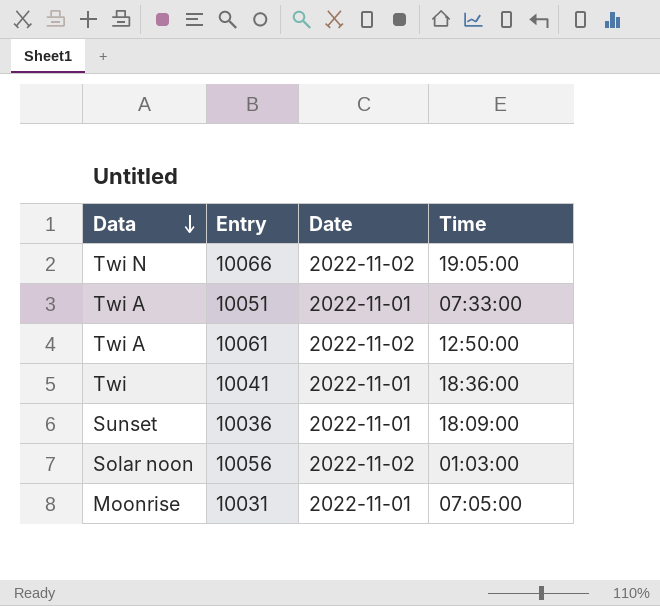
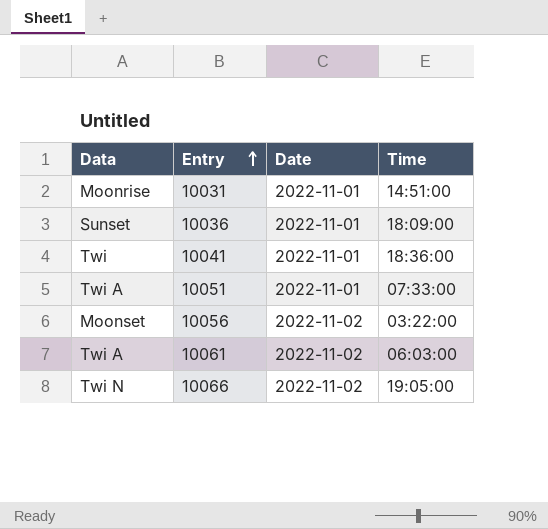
row order: Data descending -> Entry ascending
10031 | Time: 07:05:00 -> 14:51:00
10056 | Data: Solar noon -> Moonset
10056 | Time: 01:03:00 -> 03:22:00
10061 | Time: 12:50:00 -> 06:03:00

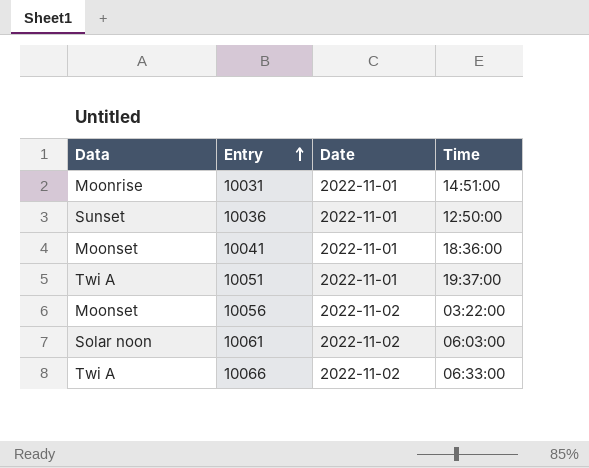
10036 | Time: 18:09:00 -> 12:50:00
10041 | Data: Twi -> Moonset
10051 | Time: 07:33:00 -> 19:37:00
10061 | Data: Twi A -> Solar noon
10066 | Data: Twi N -> Twi A
10066 | Time: 19:05:00 -> 06:33:00

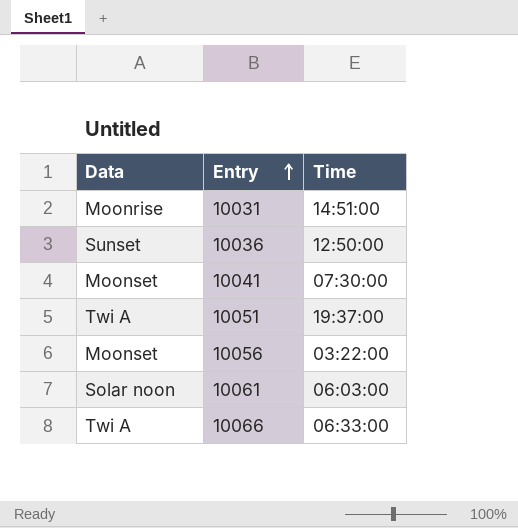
column Date | position: 3 -> none
10041 | Time: 18:36:00 -> 07:30:00

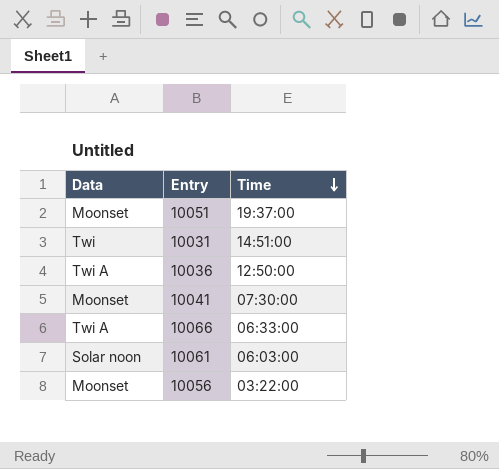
row order: Entry ascending -> Time descending
10051 | Data: Twi A -> Moonset
10031 | Data: Moonrise -> Twi
10036 | Data: Sunset -> Twi A

